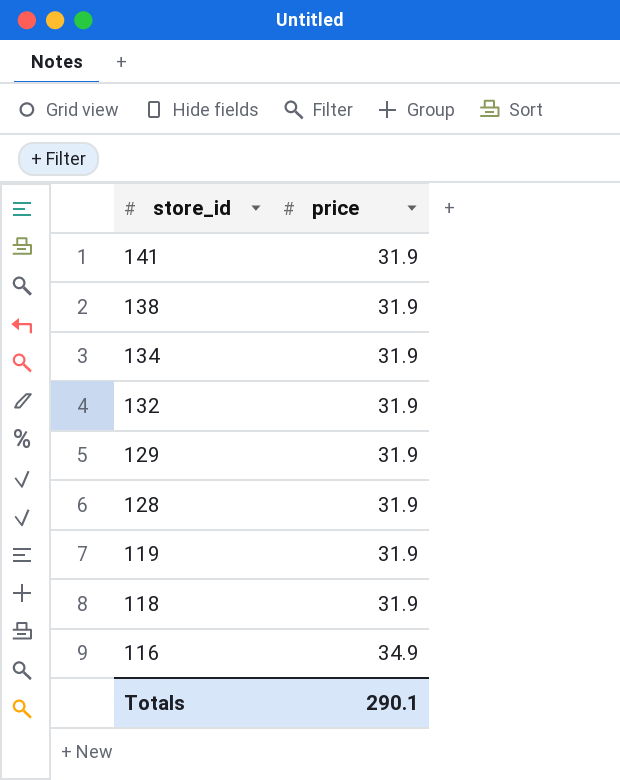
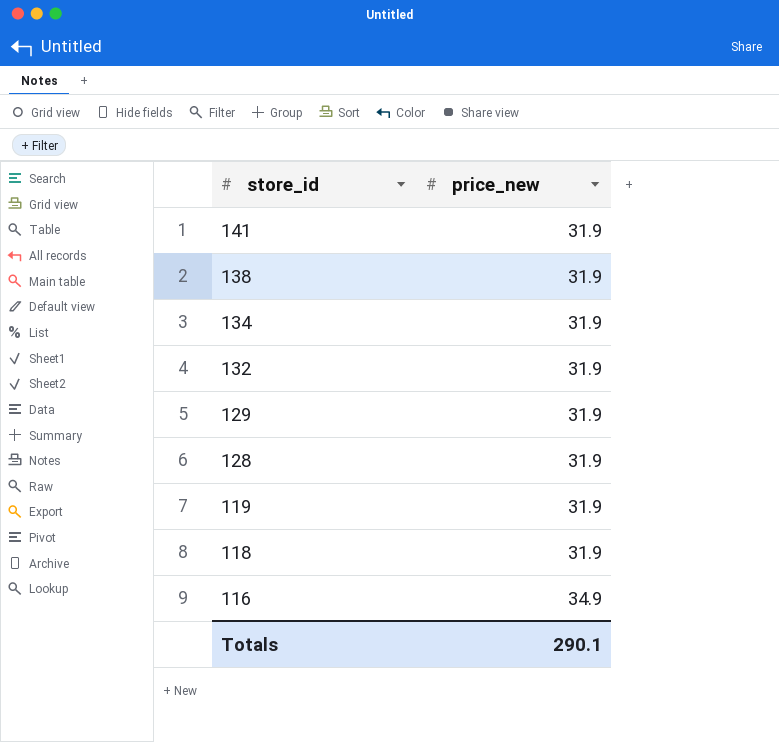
column name: price -> price_new

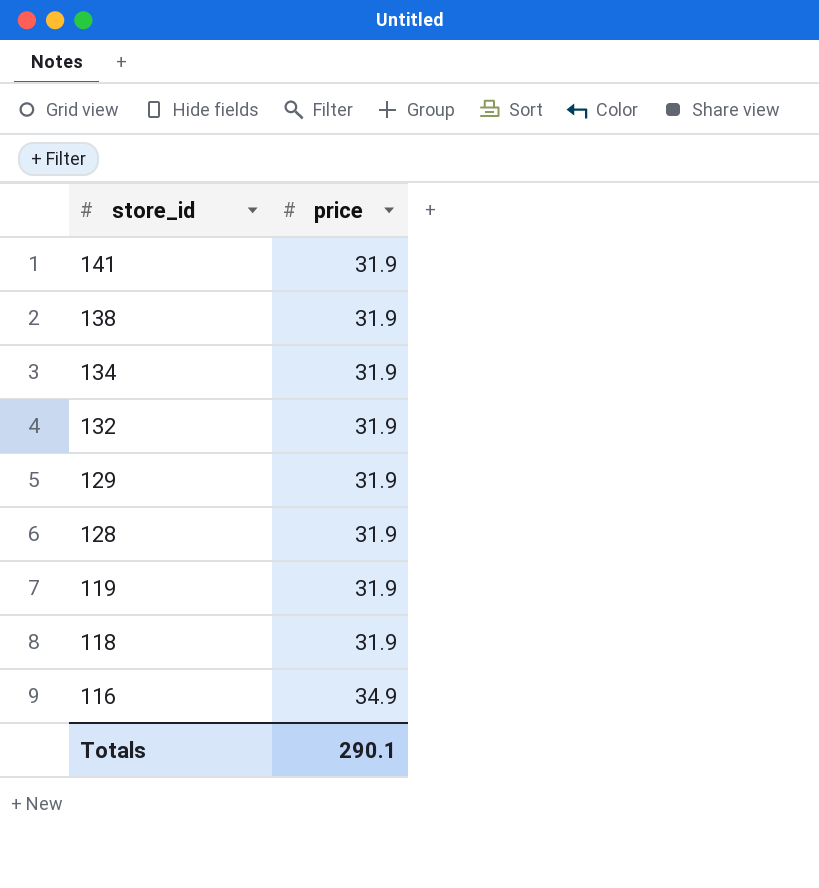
column name: price_new -> price

